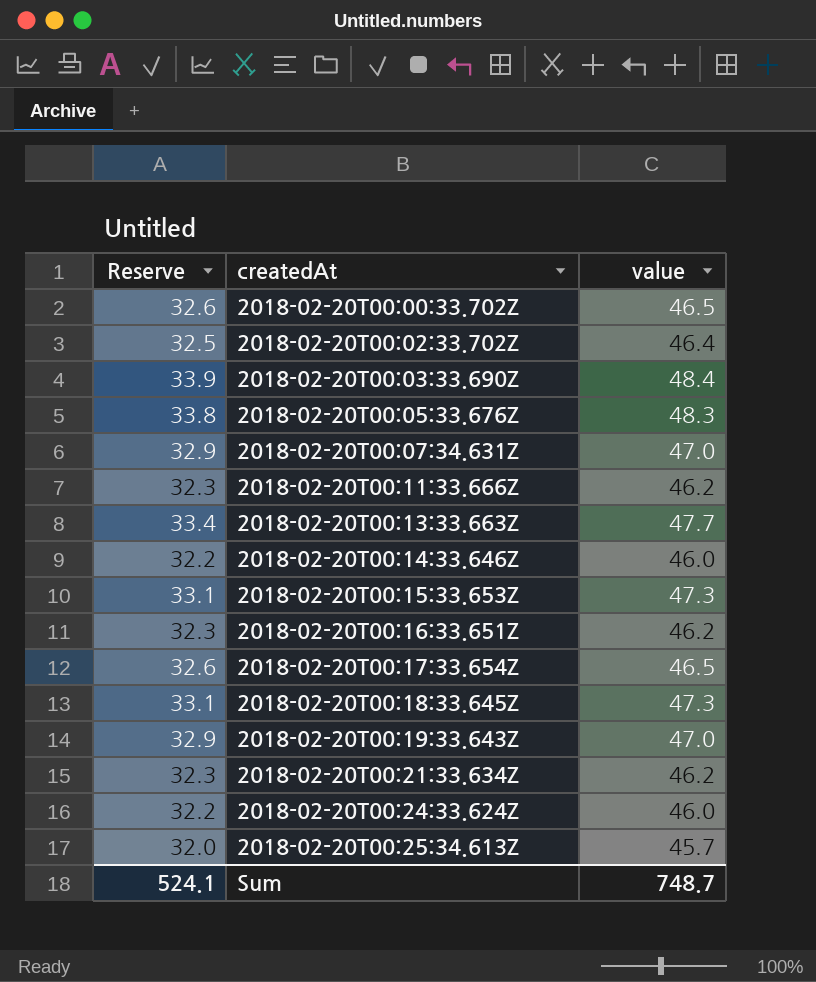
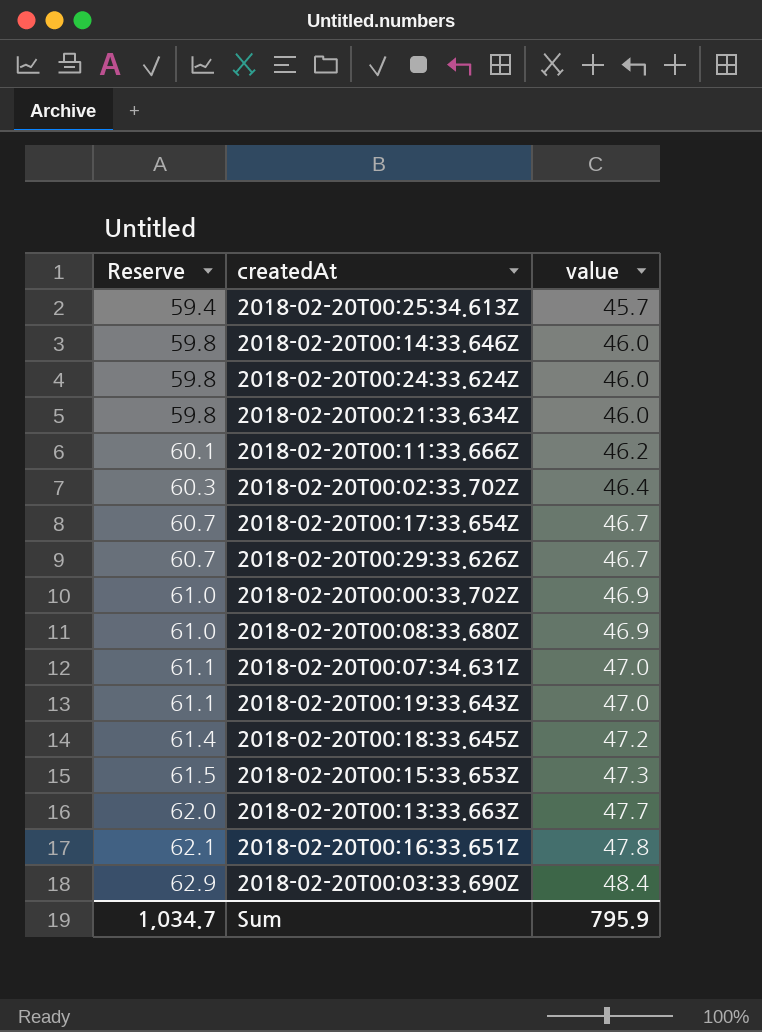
row order: createdAt ascending -> Reserve ascending
column Reserve | formula: [value] * 0.7 -> [value] * 1.3
row 2018-02-20T00:05:33.676Z: 33.8 | 48.3 -> none
2018-02-20T00:21:33.634Z | value: 46.2 -> 46.0
2018-02-20T00:17:33.654Z | value: 46.5 -> 46.7
row 2018-02-20T00:29:33.626Z: none -> 60.7 | 46.7
2018-02-20T00:00:33.702Z | value: 46.5 -> 46.9
row 2018-02-20T00:08:33.680Z: none -> 61.0 | 46.9
2018-02-20T00:18:33.645Z | value: 47.3 -> 47.2
2018-02-20T00:16:33.651Z | value: 46.2 -> 47.8
Sum | Reserve: 524.1 -> 1,034.7
Sum | value: 748.7 -> 795.9

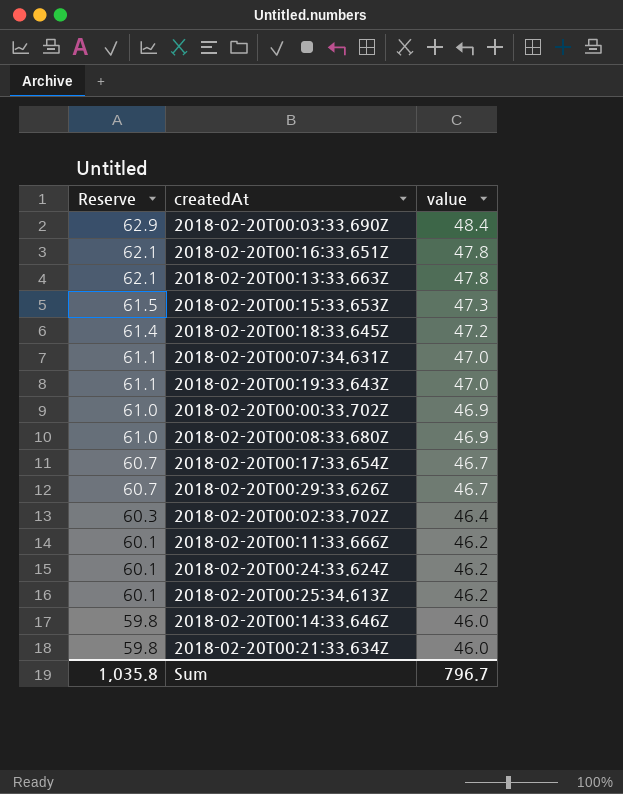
row order: Reserve ascending -> Reserve descending
2018-02-20T00:13:33.663Z | Reserve: 62.0 -> 62.1
2018-02-20T00:13:33.663Z | value: 47.7 -> 47.8
2018-02-20T00:24:33.624Z | Reserve: 59.8 -> 60.1
2018-02-20T00:24:33.624Z | value: 46.0 -> 46.2
2018-02-20T00:25:34.613Z | Reserve: 59.4 -> 60.1
2018-02-20T00:25:34.613Z | value: 45.7 -> 46.2
Sum | Reserve: 1,034.7 -> 1,035.8
Sum | value: 795.9 -> 796.7

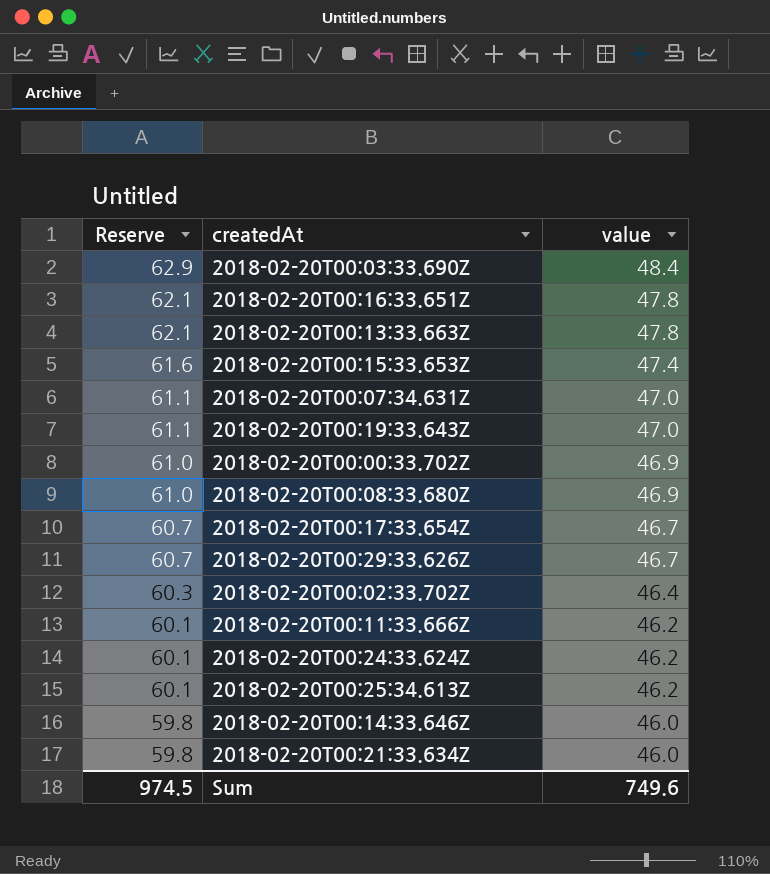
row 2018-02-20T00:18:33.645Z: 61.4 | 47.2 -> none
2018-02-20T00:15:33.653Z | Reserve: 61.5 -> 61.6
2018-02-20T00:15:33.653Z | value: 47.3 -> 47.4
Sum | Reserve: 1,035.8 -> 974.5
Sum | value: 796.7 -> 749.6

